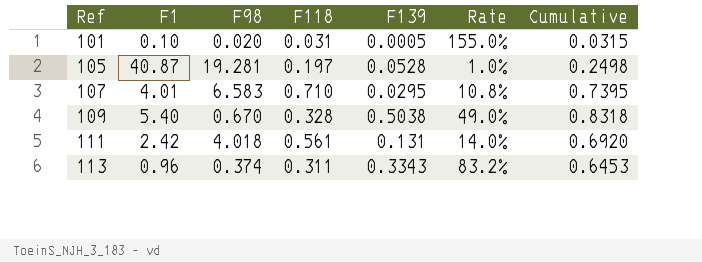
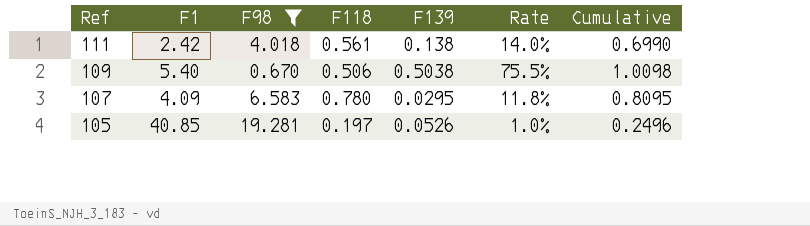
filter: none -> F98 >= 0.670
row order: Ref ascending -> Ref descending
111 | F139: 0.131 -> 0.138
111 | Cumulative: 0.6920 -> 0.6990
109 | F118: 0.328 -> 0.506
109 | Rate: 49.0% -> 75.5%
109 | Cumulative: 0.8318 -> 1.0098
107 | F1: 4.01 -> 4.09
107 | F118: 0.710 -> 0.780
107 | Rate: 10.8% -> 11.8%
107 | Cumulative: 0.7395 -> 0.8095
105 | F1: 40.87 -> 40.85
105 | F139: 0.0528 -> 0.0526
105 | Cumulative: 0.2498 -> 0.2496

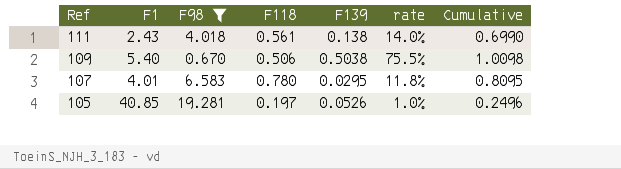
column name: Rate -> rate
111 | F1: 2.42 -> 2.43
107 | F1: 4.09 -> 4.01

